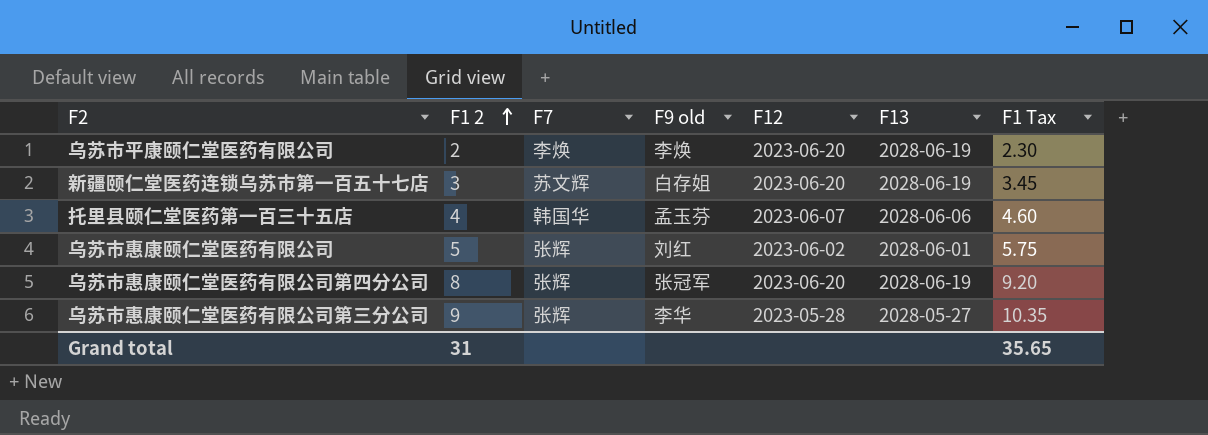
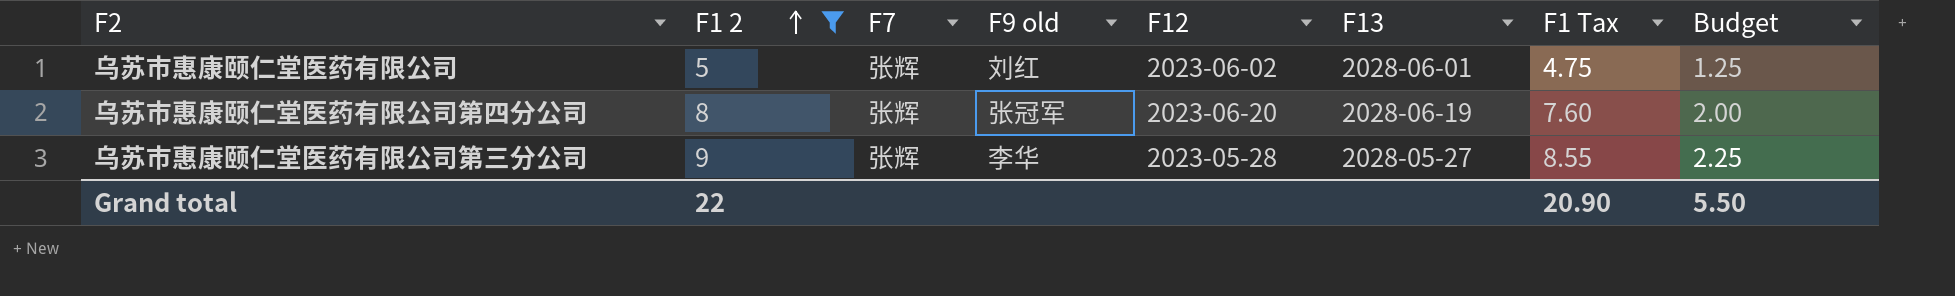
filter: none -> F1 2 >= 5
column F1 Tax | formula: [F1 2] * 1.15 -> [F1 2] * 0.95
column Budget | formula: none -> [F1 2] * 0.25
Grand total | F1 2: 31 -> 22
Grand total | F1 Tax: 35.65 -> 20.90

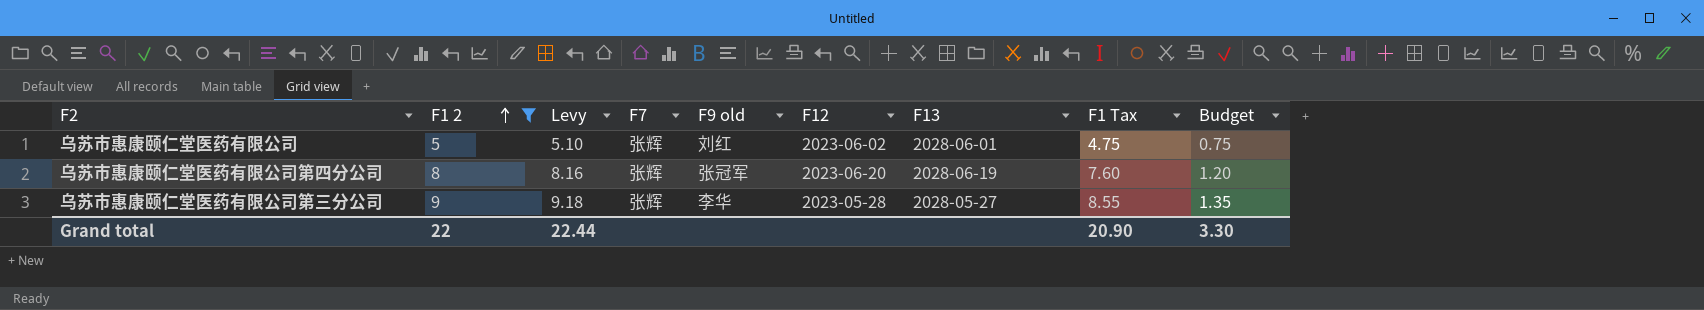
column Levy | formula: none -> [F1 2] * 1.02
column Budget | formula: [F1 2] * 0.25 -> [F1 2] * 0.15
Grand total | Budget: 5.50 -> 3.30

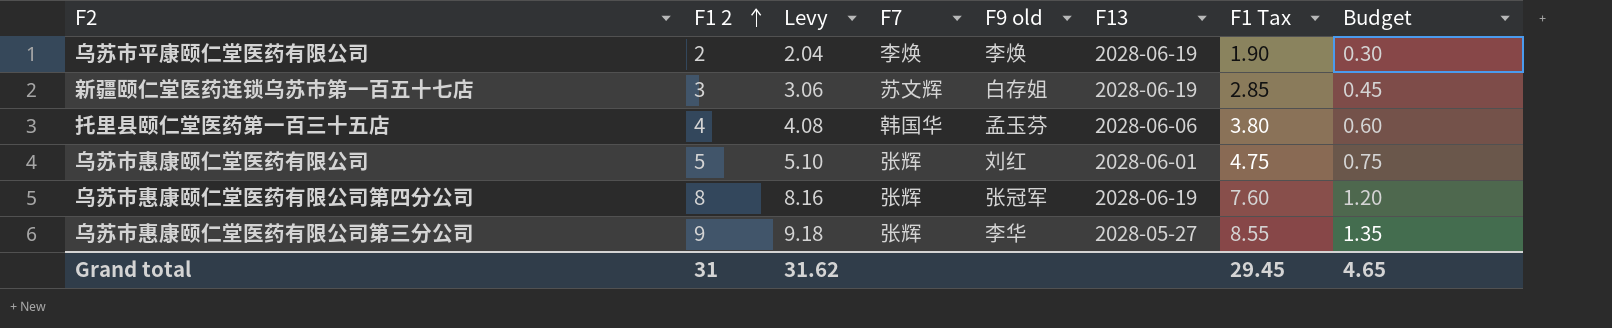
filter: F1 2 >= 5 -> none
column F12 | position: 6 -> none
Grand total | F1 2: 22 -> 31
Grand total | Levy: 22.44 -> 31.62
Grand total | F1 Tax: 20.90 -> 29.45
Grand total | Budget: 3.30 -> 4.65

